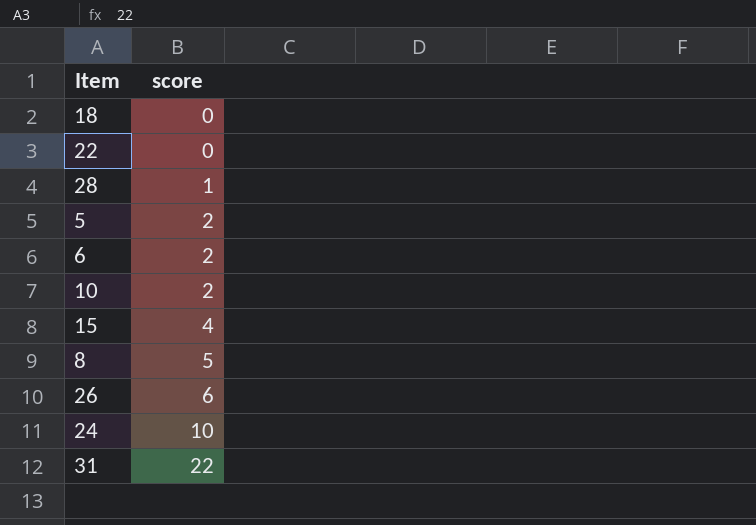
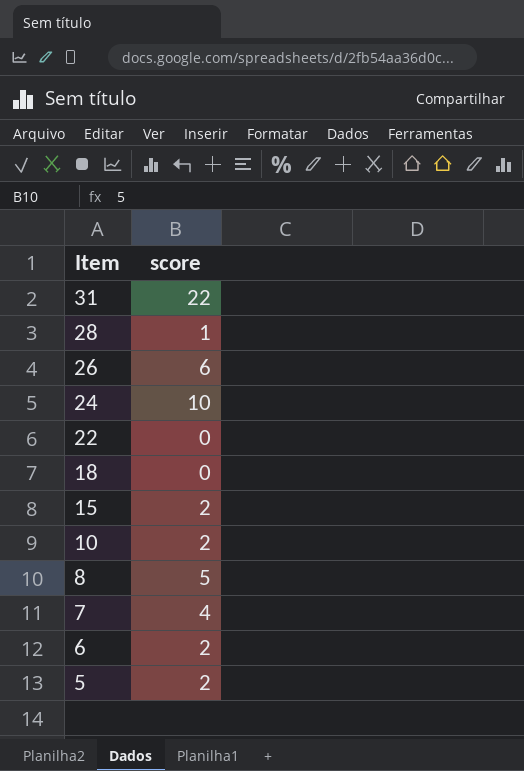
row order: score ascending -> Item descending
15 | score: 4 -> 2
row 7: none -> 4

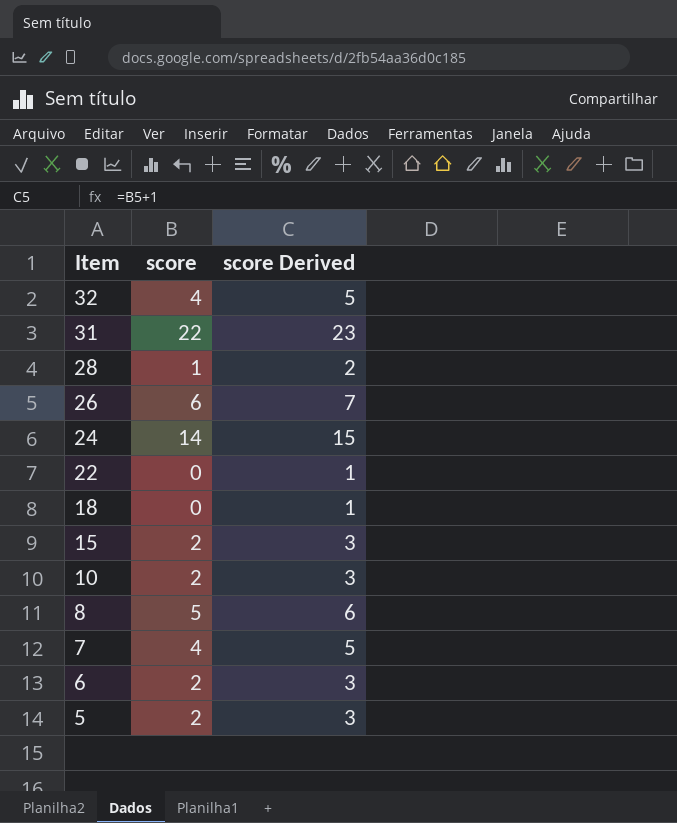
column score Derived | formula: none -> [score] + 1
row 32: none -> 4 | 5
24 | score: 10 -> 14

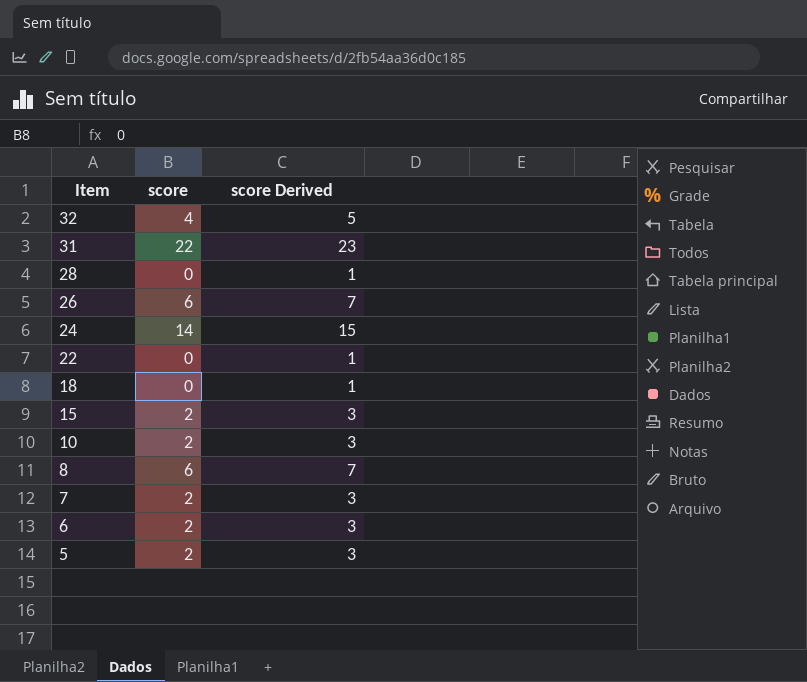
28 | score: 1 -> 0
28 | score Derived: 2 -> 1
8 | score: 5 -> 6
8 | score Derived: 6 -> 7
7 | score: 4 -> 2
7 | score Derived: 5 -> 3

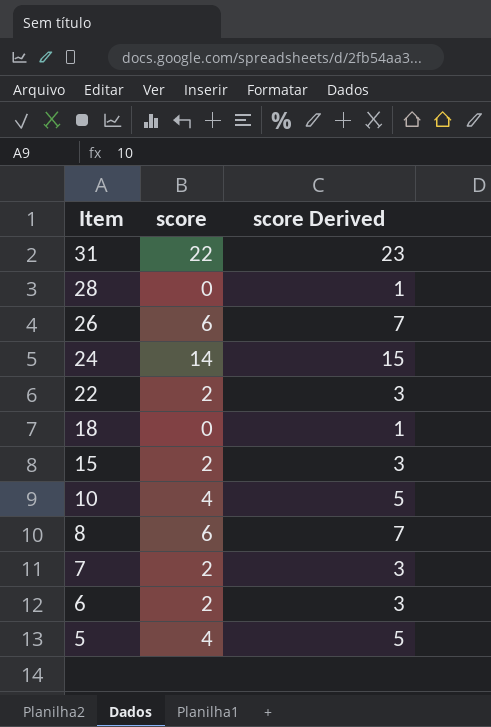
row 32: 4 | 5 -> none
22 | score: 0 -> 2
22 | score Derived: 1 -> 3
10 | score: 2 -> 4
10 | score Derived: 3 -> 5
5 | score: 2 -> 4
5 | score Derived: 3 -> 5

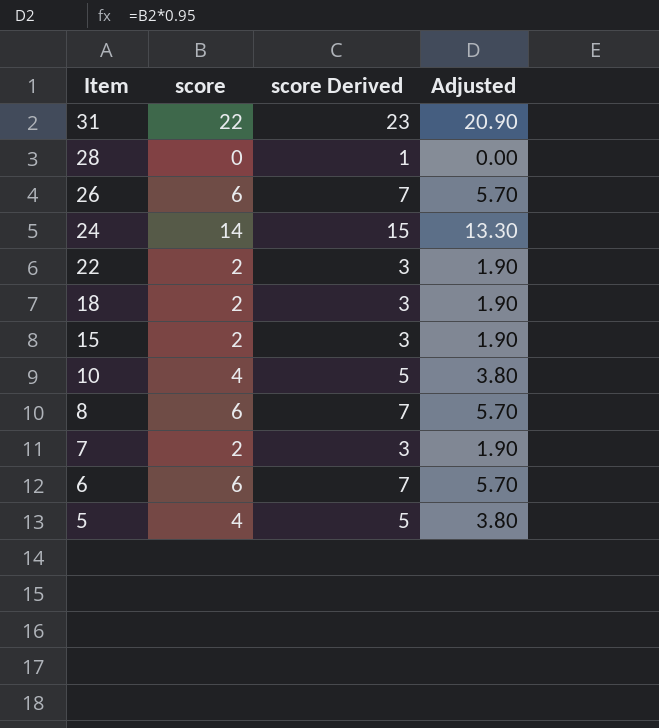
column Adjusted | formula: none -> [score] * 0.95
18 | score: 0 -> 2
18 | score Derived: 1 -> 3
6 | score: 2 -> 6
6 | score Derived: 3 -> 7

